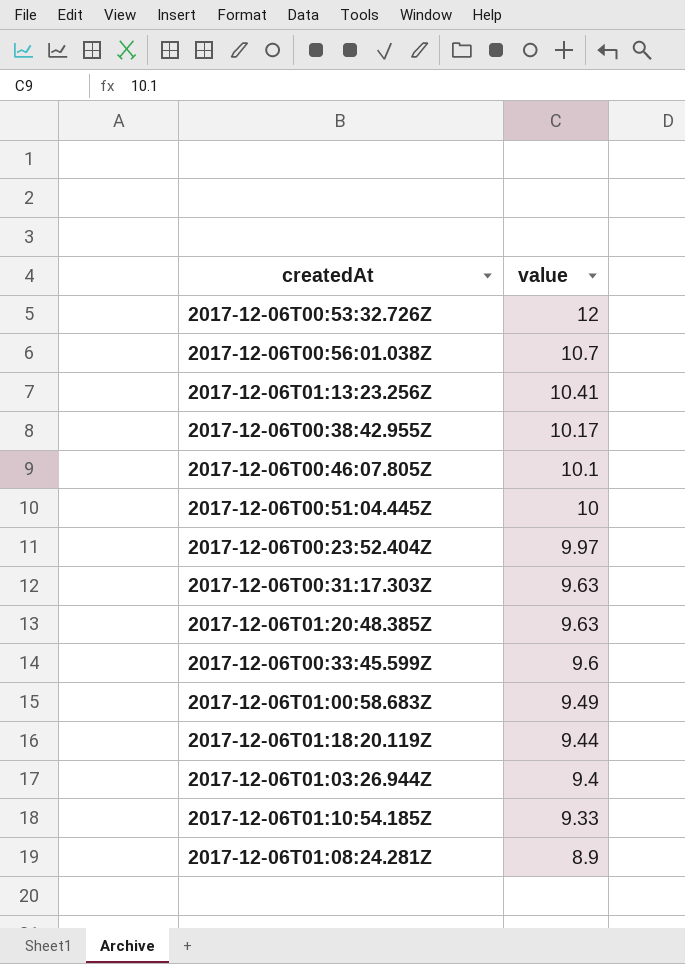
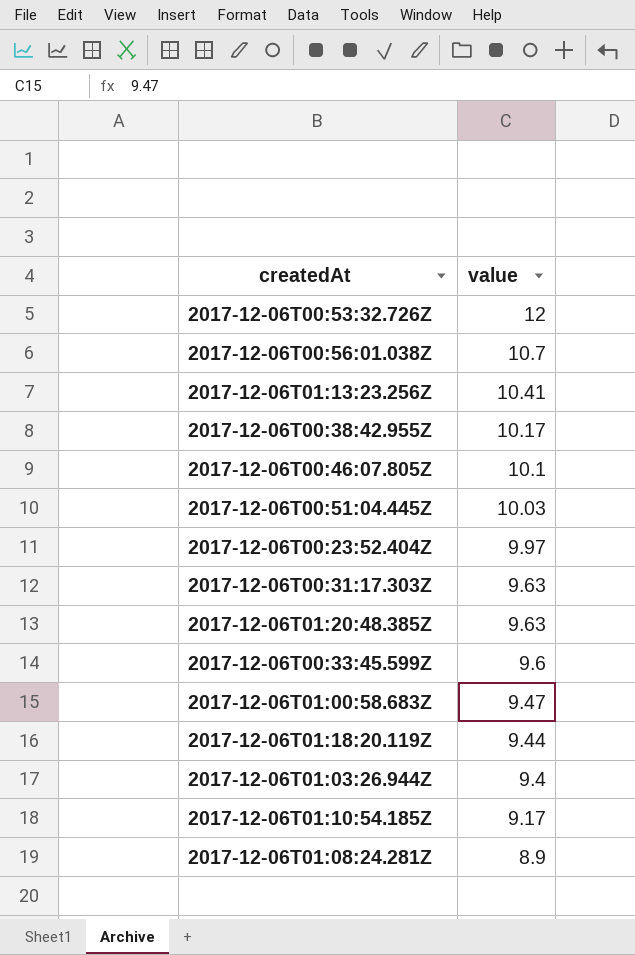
2017-12-06T00:51:04.445Z | value: 10 -> 10.03
2017-12-06T01:00:58.683Z | value: 9.49 -> 9.47
2017-12-06T01:10:54.185Z | value: 9.33 -> 9.17

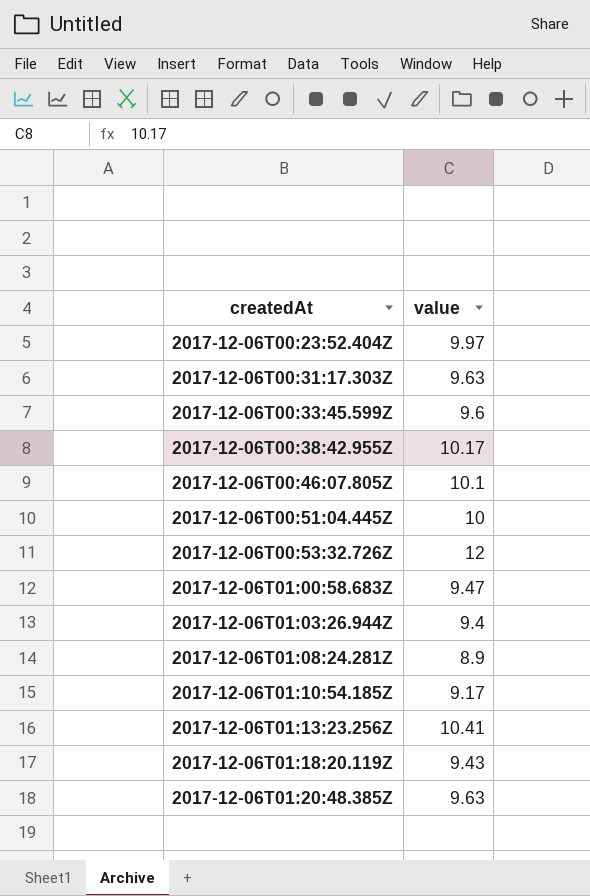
row order: value descending -> createdAt ascending
row 2017-12-06T00:56:01.038Z: 10.7 -> none
2017-12-06T00:51:04.445Z | value: 10.03 -> 10
2017-12-06T01:18:20.119Z | value: 9.44 -> 9.43

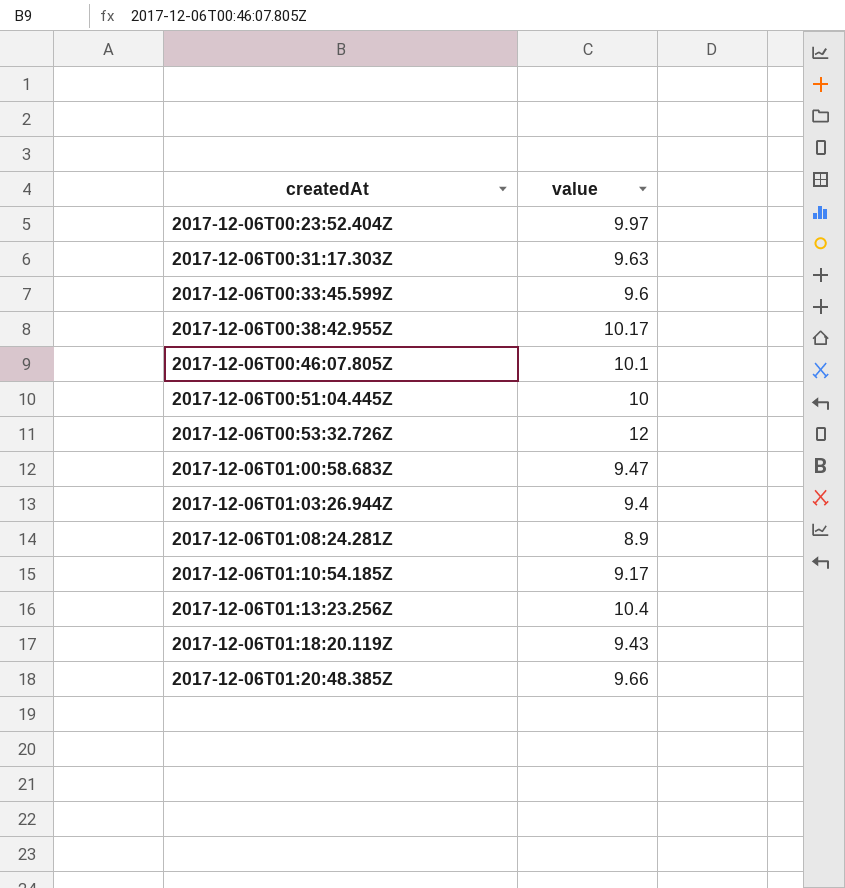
2017-12-06T01:13:23.256Z | value: 10.41 -> 10.4
2017-12-06T01:20:48.385Z | value: 9.63 -> 9.66

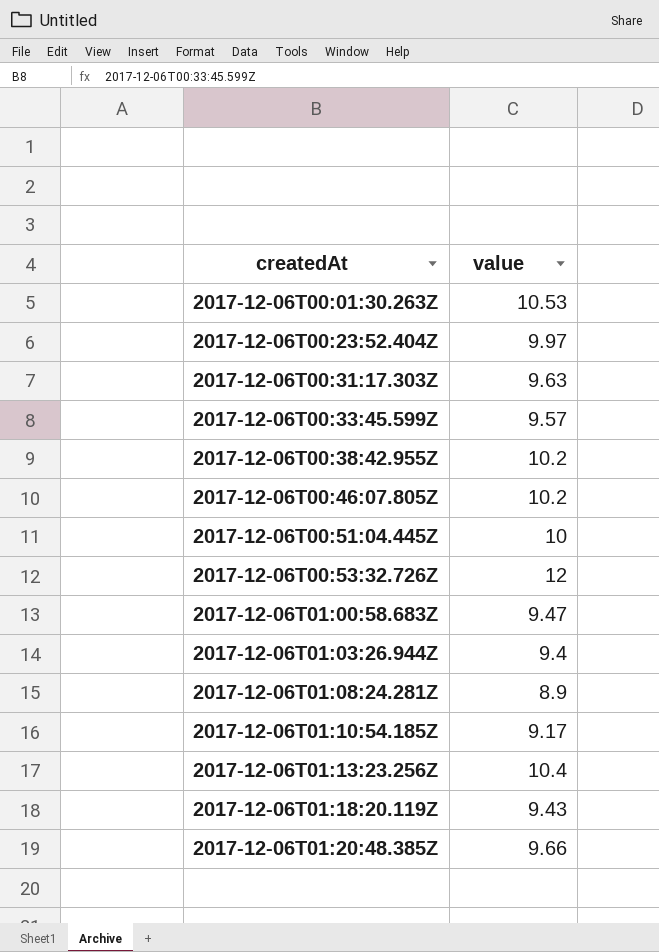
row 2017-12-06T00:01:30.263Z: none -> 10.53
2017-12-06T00:33:45.599Z | value: 9.6 -> 9.57
2017-12-06T00:38:42.955Z | value: 10.17 -> 10.2
2017-12-06T00:46:07.805Z | value: 10.1 -> 10.2

